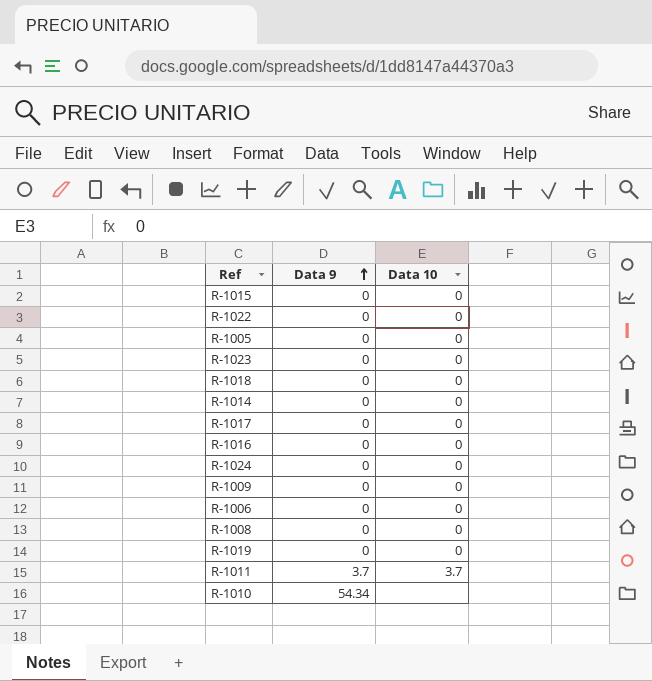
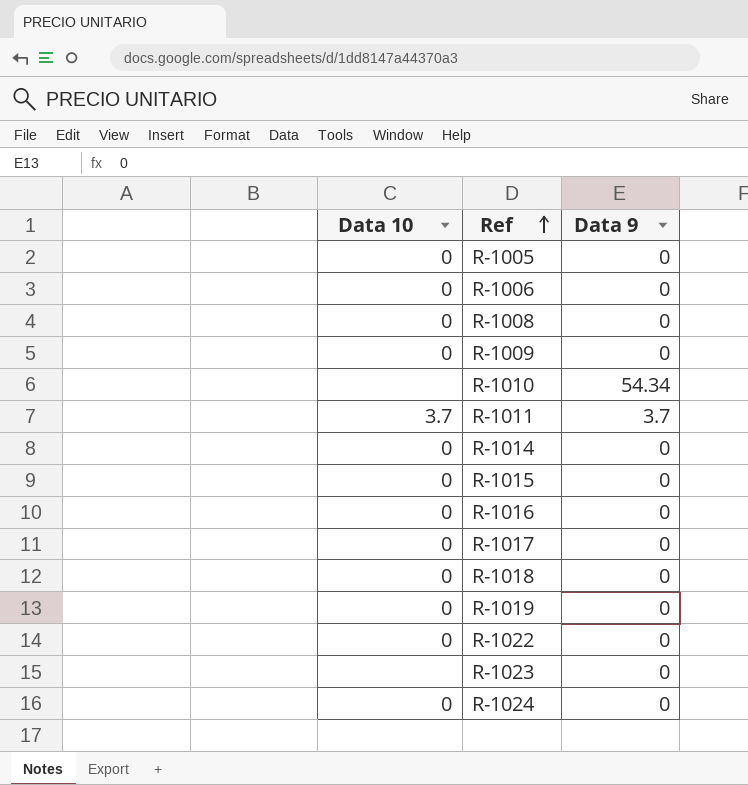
row order: Data 9 ascending -> Ref ascending
column Data 10 | position: 3 -> 1
R-1023 | Data 10: 0 -> none

